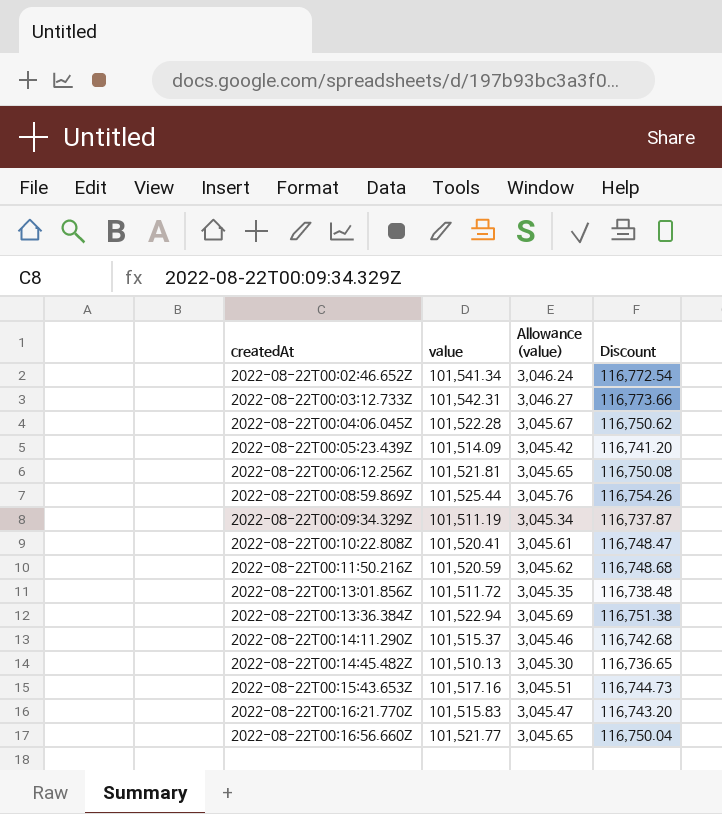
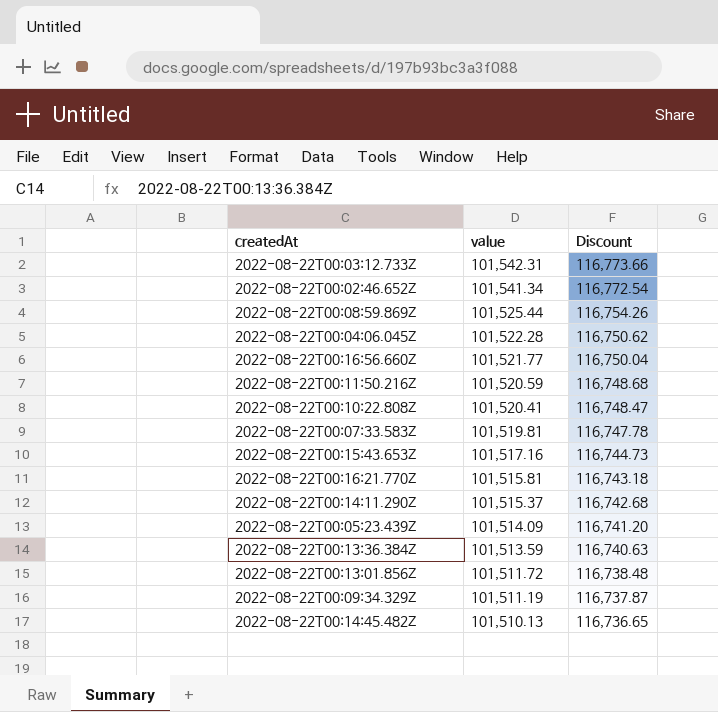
row order: createdAt ascending -> value descending
column Allowance (value) | formula: [value] * 0.03 -> none
row 2022-08-22T00:06:12.256Z: 101,521.81 | 3,045.65 | 116,750.08 -> none
row 2022-08-22T00:07:33.583Z: none -> 101,519.81 | 116,747.78
2022-08-22T00:16:21.770Z | value: 101,515.83 -> 101,515.81
2022-08-22T00:16:21.770Z | Discount: 116,743.20 -> 116,743.18
2022-08-22T00:13:36.384Z | value: 101,522.94 -> 101,513.59
2022-08-22T00:13:36.384Z | Discount: 116,751.38 -> 116,740.63

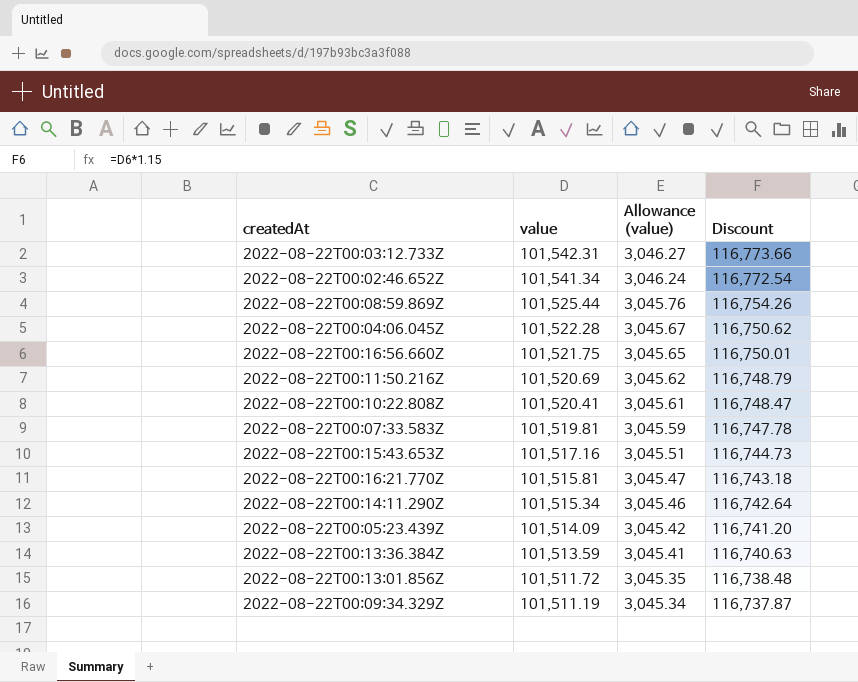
column Allowance (value) | formula: none -> [value] * 0.03
row 2022-08-22T00:14:45.482Z: 101,510.13 | 116,736.65 -> none
2022-08-22T00:16:56.660Z | value: 101,521.77 -> 101,521.75
2022-08-22T00:16:56.660Z | Discount: 116,750.04 -> 116,750.01
2022-08-22T00:11:50.216Z | value: 101,520.59 -> 101,520.69
2022-08-22T00:11:50.216Z | Discount: 116,748.68 -> 116,748.79
2022-08-22T00:14:11.290Z | value: 101,515.37 -> 101,515.34
2022-08-22T00:14:11.290Z | Discount: 116,742.68 -> 116,742.64

